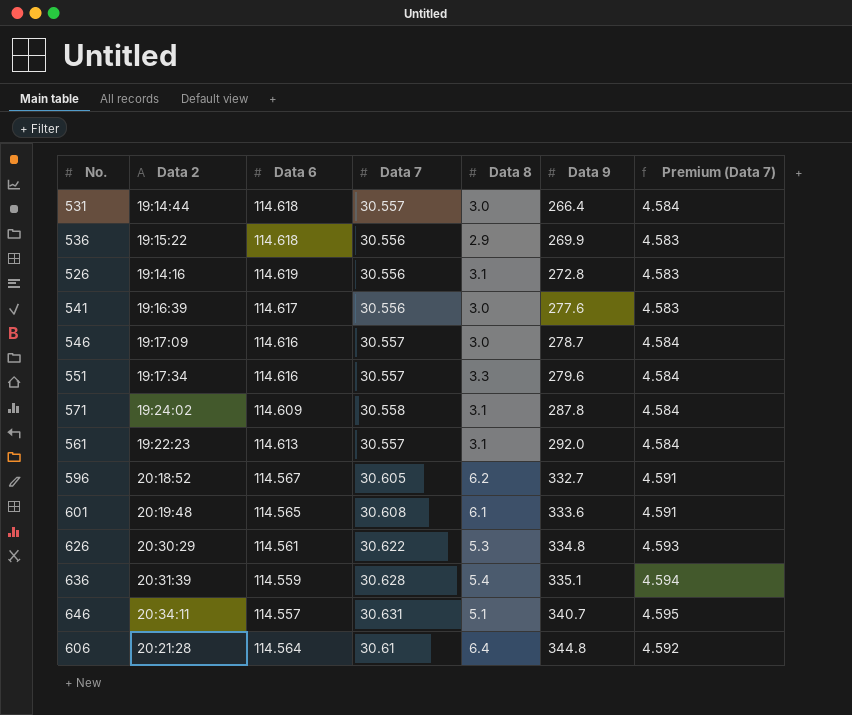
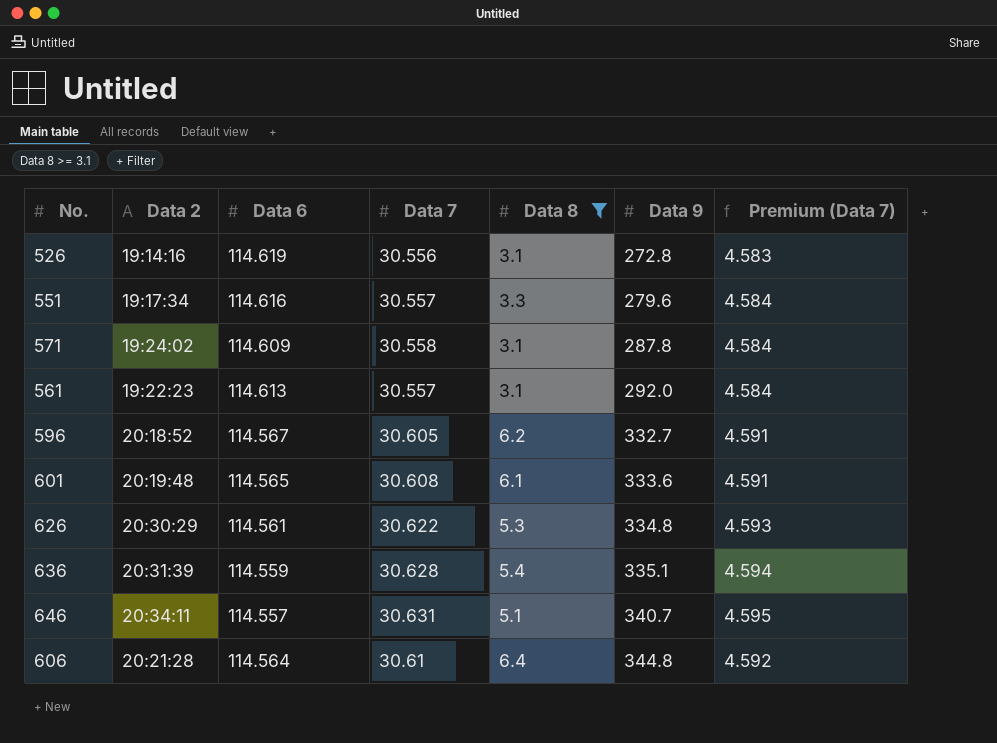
filter: none -> Data 8 >= 3.1

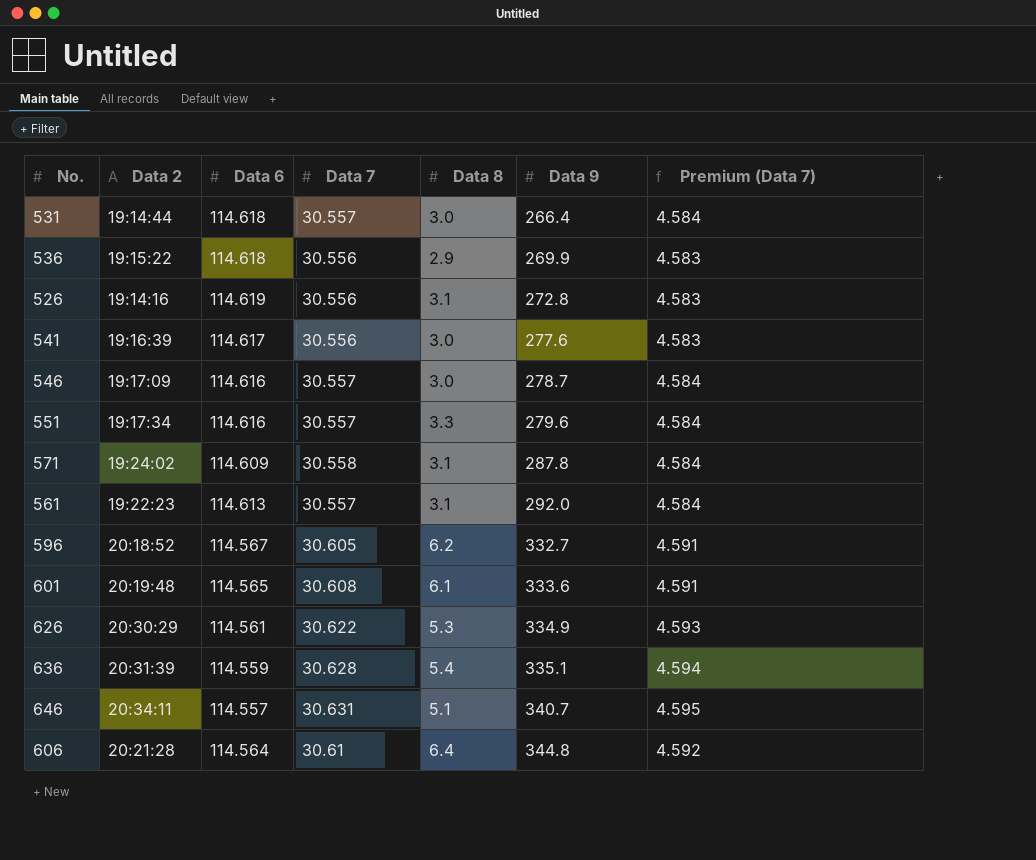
filter: Data 8 >= 3.1 -> none
626 | Data 9: 334.8 -> 334.9

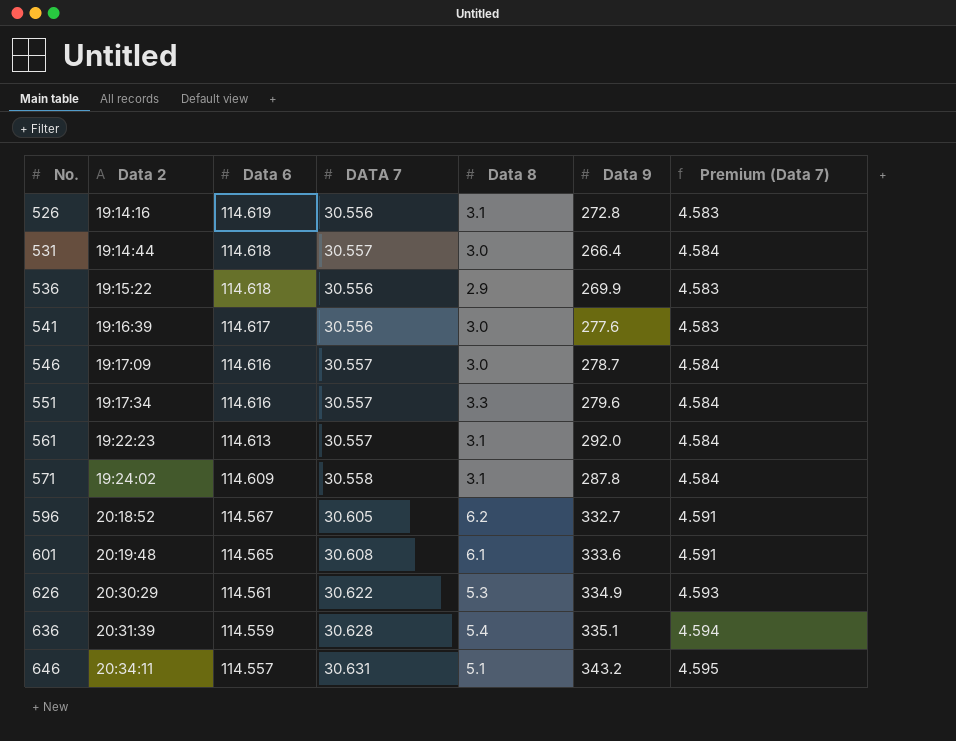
row order: Data 9 ascending -> No. ascending
column name: Data 7 -> DATA 7
row 606: 20:21:28 | 114.564 | 30.61 | 6.4 | 344.8 | 4.592 -> none
646 | Data 9: 340.7 -> 343.2

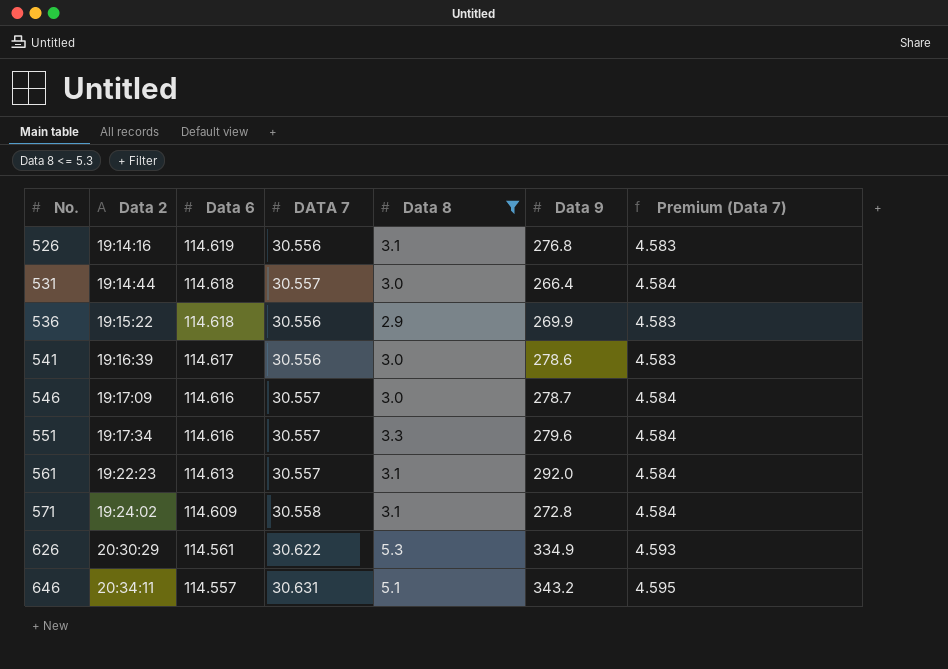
filter: none -> Data 8 <= 5.3
526 | Data 9: 272.8 -> 276.8
541 | Data 9: 277.6 -> 278.6
571 | Data 9: 287.8 -> 272.8

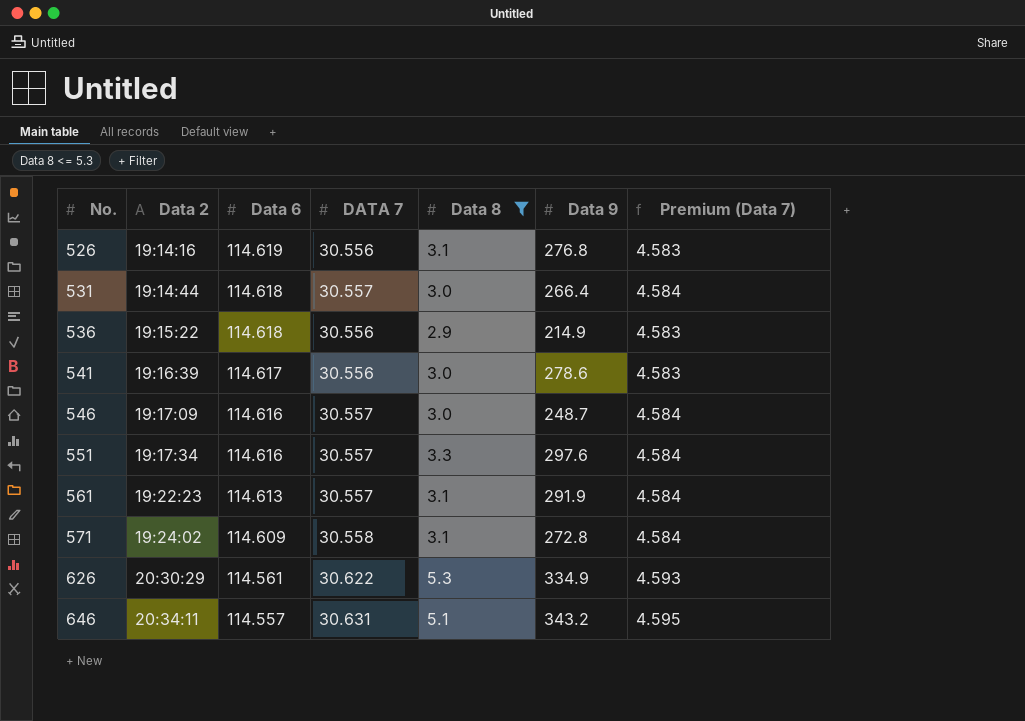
536 | Data 9: 269.9 -> 214.9
546 | Data 9: 278.7 -> 248.7
551 | Data 9: 279.6 -> 297.6
561 | Data 9: 292.0 -> 291.9

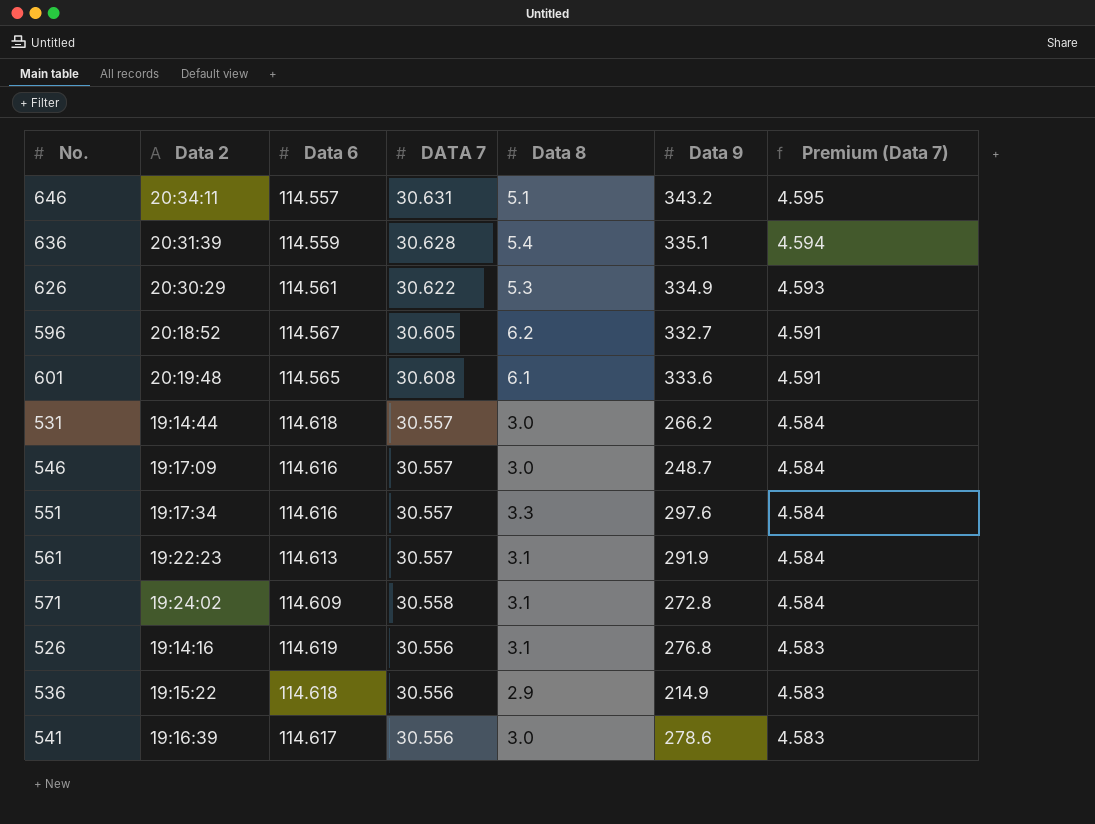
filter: Data 8 <= 5.3 -> none
row order: No. ascending -> Premium (Data 7) descending
531 | Data 9: 266.4 -> 266.2

